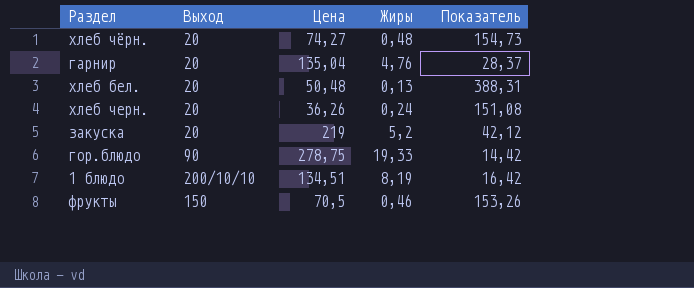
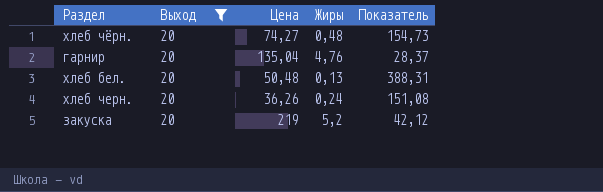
filter: none -> Выход = 20

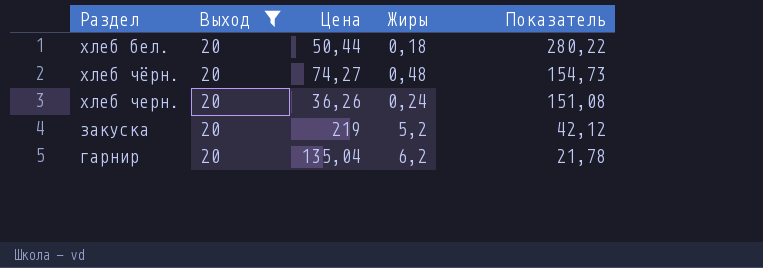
row order: none -> Показатель descending
хлеб бел. | Цена: 50,48 -> 50,44
хлеб бел. | Жиры: 0,13 -> 0,18
хлеб бел. | Показатель: 388,31 -> 280,22
гарнир | Жиры: 4,76 -> 6,2
гарнир | Показатель: 28,37 -> 21,78

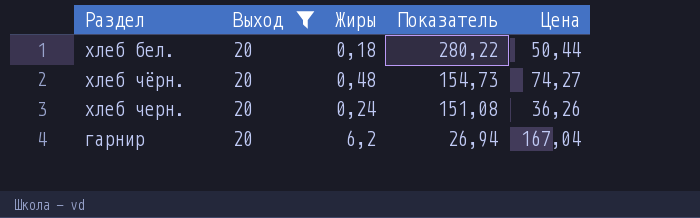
column Цена | position: 3 -> 5
row закуска: 20 | 219 | 5,2 | 42,12 -> none
гарнир | Показатель: 21,78 -> 26,94
гарнир | Цена: 135,04 -> 167,04

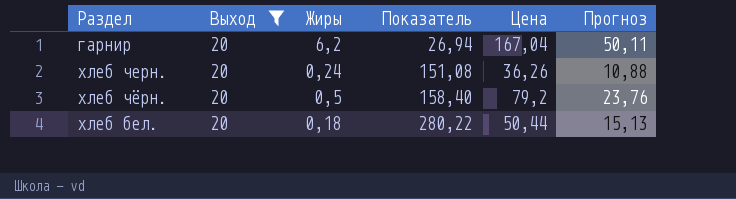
row order: Показатель descending -> Показатель ascending
column Прогноз | formula: none -> [Цена] * 0,3
хлеб чёрн. | Жиры: 0,48 -> 0,5
хлеб чёрн. | Показатель: 154,73 -> 158,40
хлеб чёрн. | Цена: 74,27 -> 79,2

